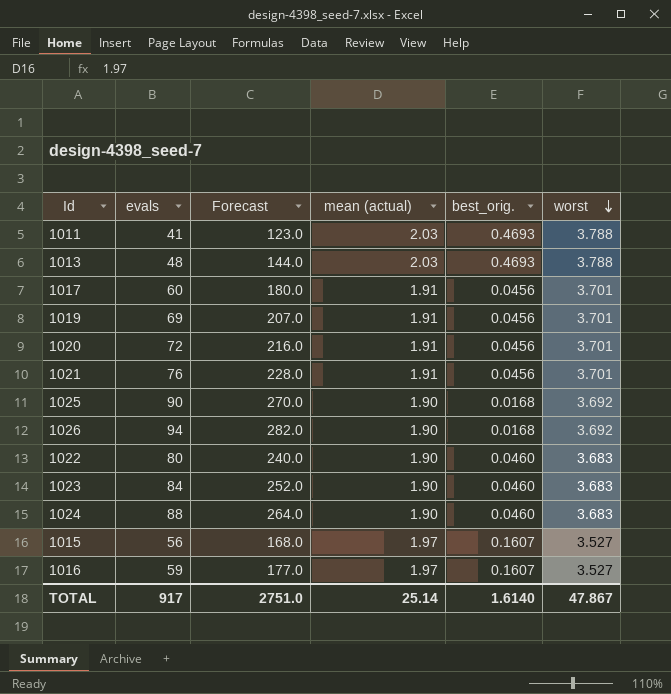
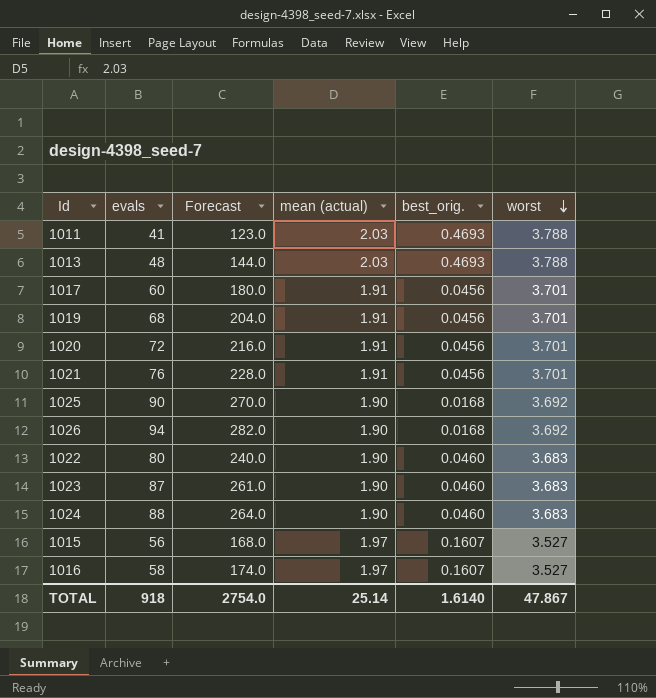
1019 | evals: 69 -> 68
1019 | Forecast: 207.0 -> 204.0
1023 | evals: 84 -> 87
1023 | Forecast: 252.0 -> 261.0
1016 | evals: 59 -> 58
1016 | Forecast: 177.0 -> 174.0
TOTAL | evals: 917 -> 918
TOTAL | Forecast: 2751.0 -> 2754.0

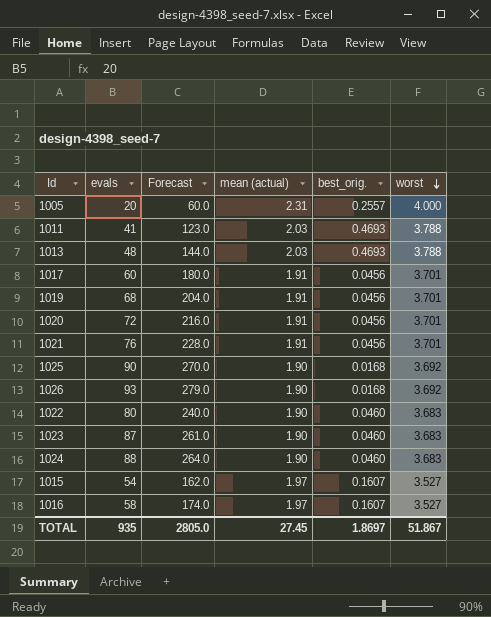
row 1005: none -> 20 | 60.0 | 2.31 | 0.2557 | 4.000
1026 | evals: 94 -> 93
1026 | Forecast: 282.0 -> 279.0
1015 | evals: 56 -> 54
1015 | Forecast: 168.0 -> 162.0
TOTAL | evals: 918 -> 935
TOTAL | Forecast: 2754.0 -> 2805.0
TOTAL | mean (actual): 25.14 -> 27.45
TOTAL | best_orig.: 1.6140 -> 1.8697
TOTAL | worst: 47.867 -> 51.867

